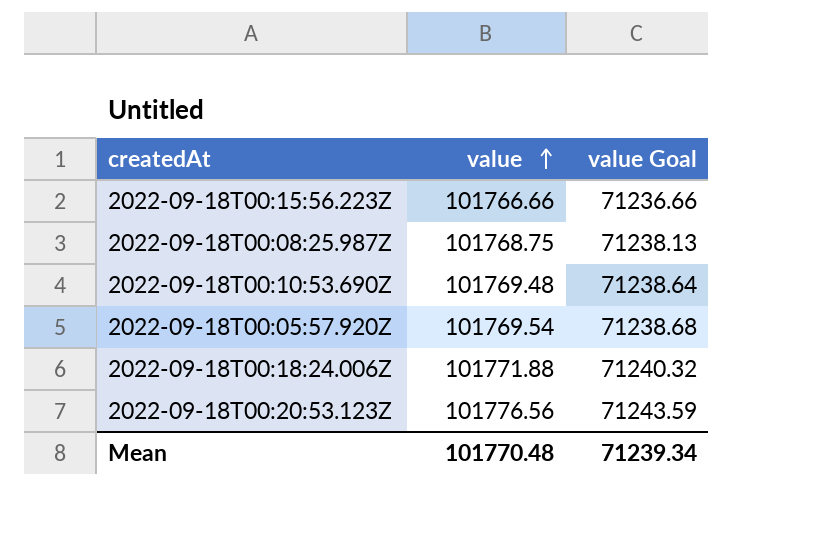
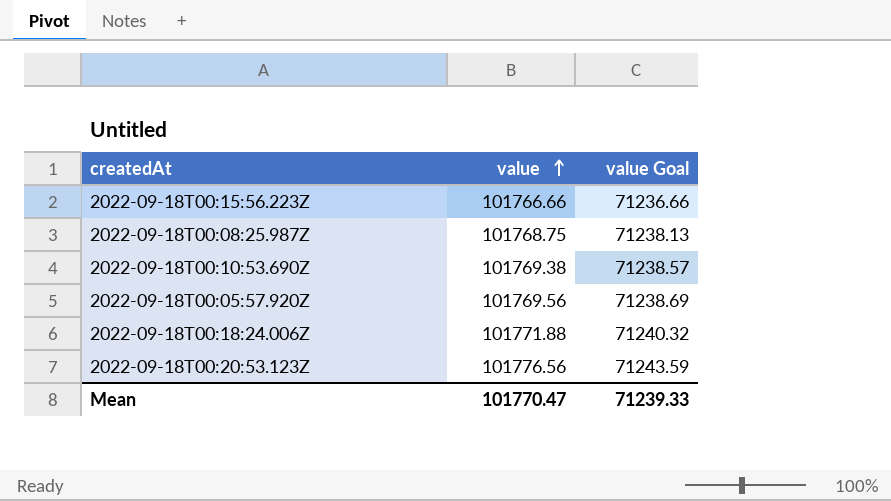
2022-09-18T00:10:53.690Z | value: 101769.48 -> 101769.38
2022-09-18T00:10:53.690Z | value Goal: 71238.64 -> 71238.57
2022-09-18T00:05:57.920Z | value: 101769.54 -> 101769.56
2022-09-18T00:05:57.920Z | value Goal: 71238.68 -> 71238.69
Mean | value: 101770.48 -> 101770.47
Mean | value Goal: 71239.34 -> 71239.33

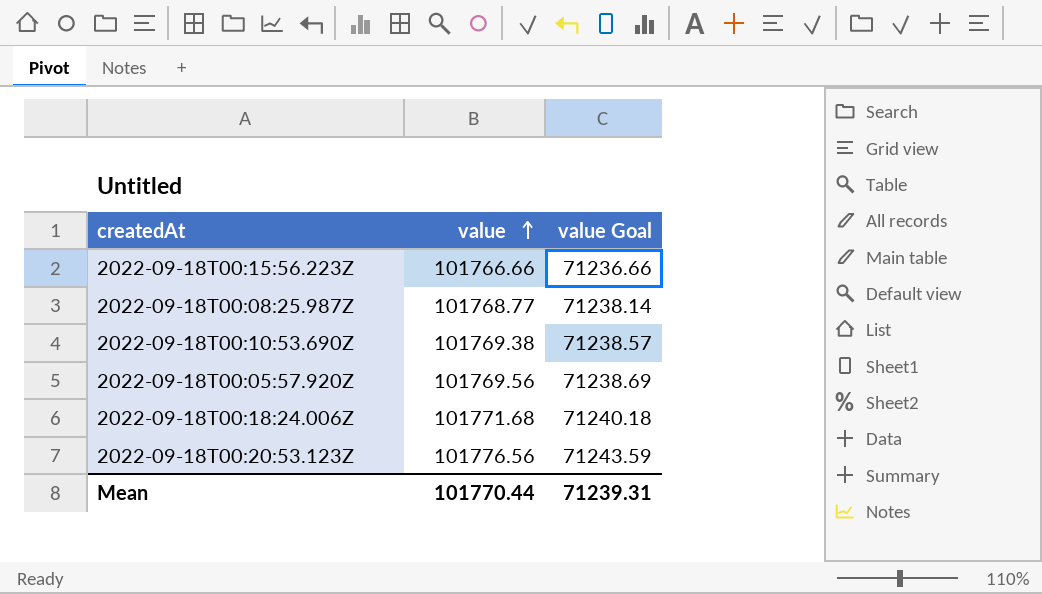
2022-09-18T00:08:25.987Z | value: 101768.75 -> 101768.77
2022-09-18T00:08:25.987Z | value Goal: 71238.13 -> 71238.14
2022-09-18T00:18:24.006Z | value: 101771.88 -> 101771.68
2022-09-18T00:18:24.006Z | value Goal: 71240.32 -> 71240.18
Mean | value: 101770.47 -> 101770.44
Mean | value Goal: 71239.33 -> 71239.31

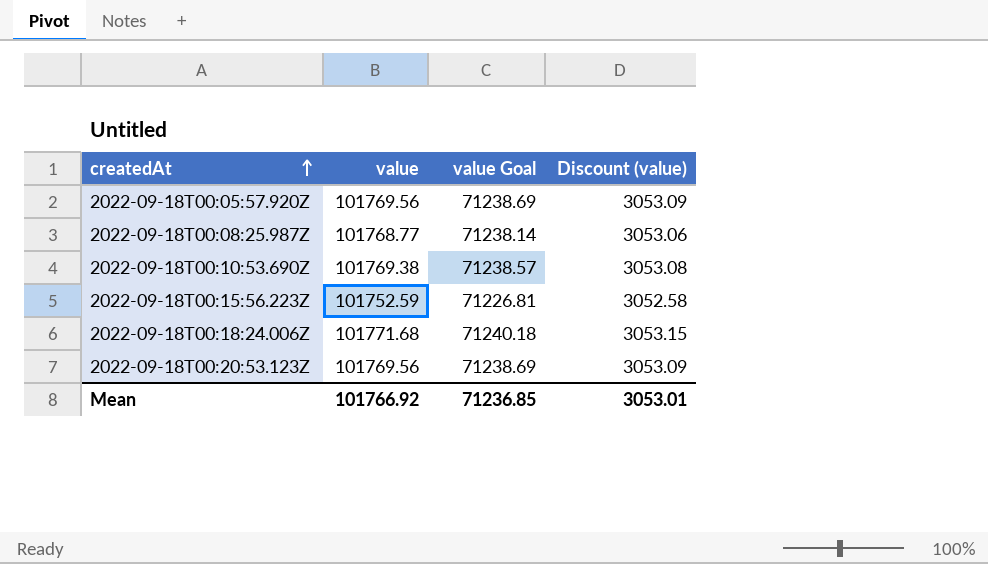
row order: value ascending -> createdAt ascending
column Discount (value) | formula: none -> [value] * 0.03
2022-09-18T00:15:56.223Z | value: 101766.66 -> 101752.59
2022-09-18T00:15:56.223Z | value Goal: 71236.66 -> 71226.81
2022-09-18T00:20:53.123Z | value: 101776.56 -> 101769.56
2022-09-18T00:20:53.123Z | value Goal: 71243.59 -> 71238.69
Mean | value: 101770.44 -> 101766.92
Mean | value Goal: 71239.31 -> 71236.85

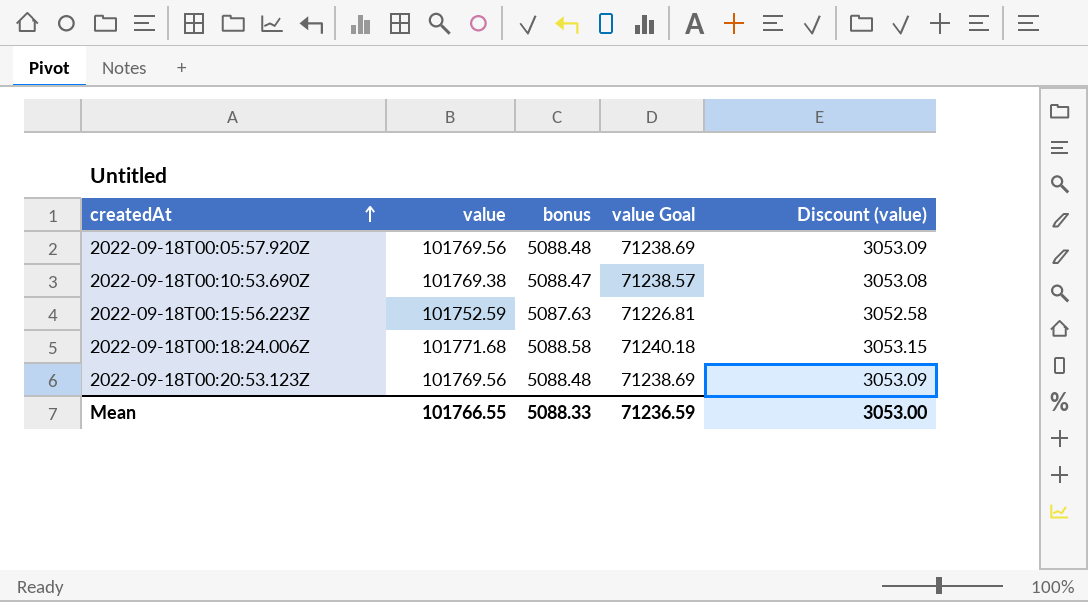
column bonus | formula: none -> [value] * 0.05
row 2022-09-18T00:08:25.987Z: 101768.77 | 71238.14 | 3053.06 -> none
Mean | value: 101766.92 -> 101766.55
Mean | value Goal: 71236.85 -> 71236.59
Mean | Discount (value): 3053.01 -> 3053.00

